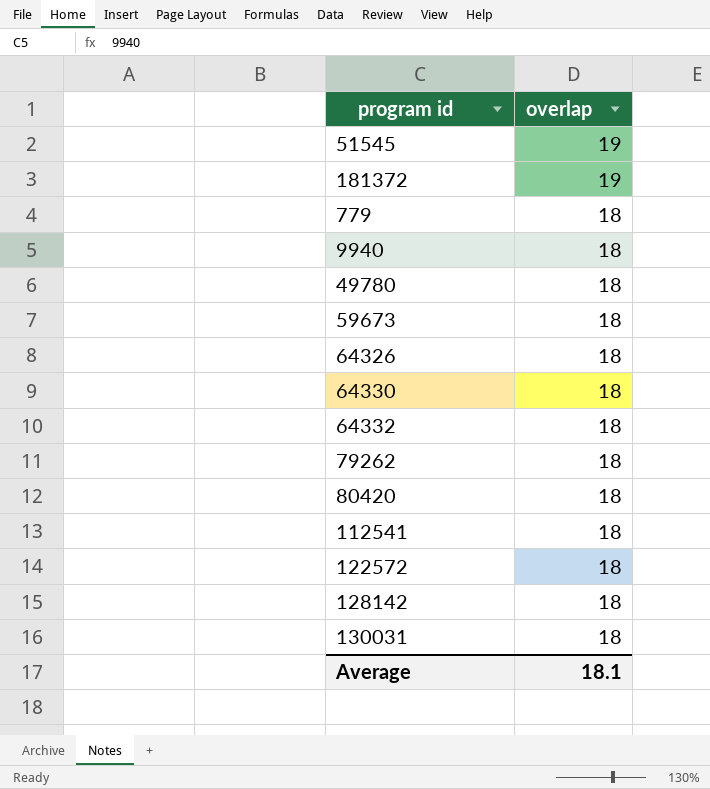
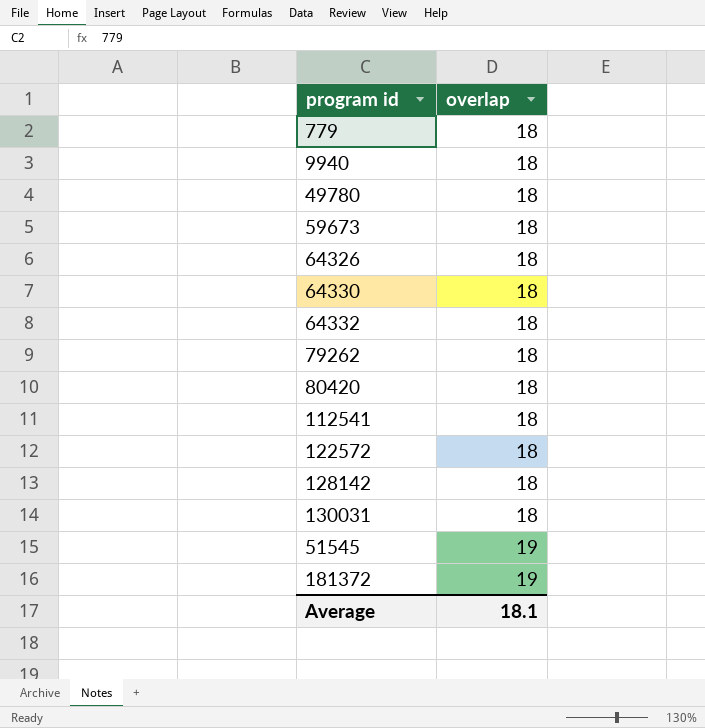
row order: overlap descending -> overlap ascending

